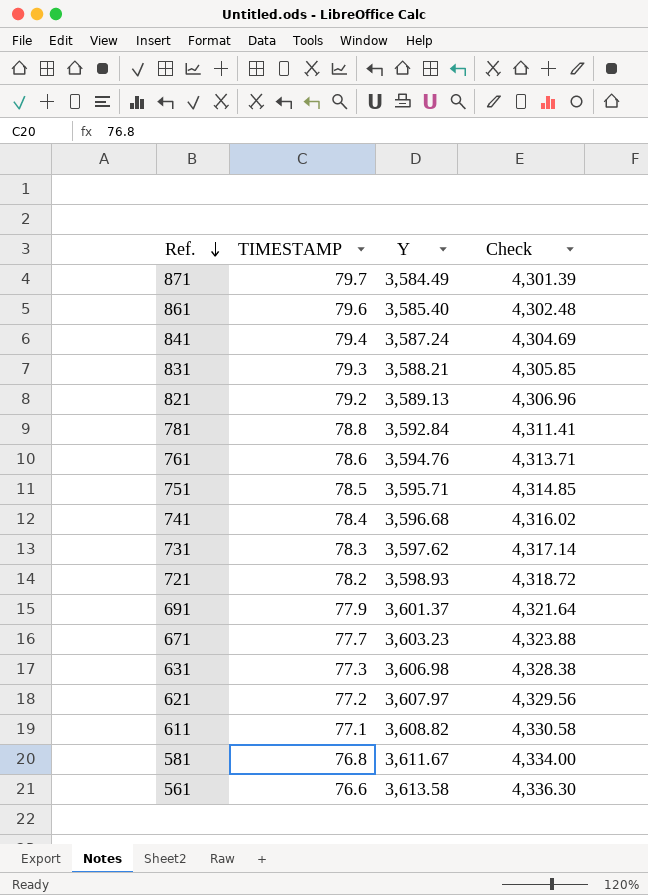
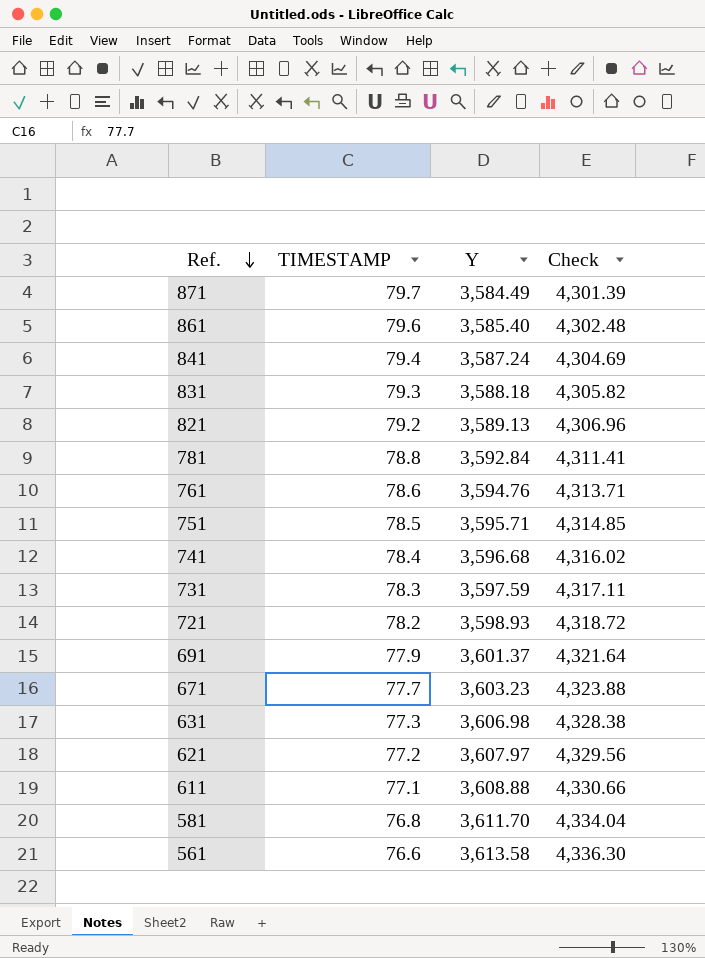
831 | Y: 3,588.21 -> 3,588.18
831 | Check: 4,305.85 -> 4,305.82
731 | Y: 3,597.62 -> 3,597.59
731 | Check: 4,317.14 -> 4,317.11
611 | Y: 3,608.82 -> 3,608.88
611 | Check: 4,330.58 -> 4,330.66
581 | Y: 3,611.67 -> 3,611.70
581 | Check: 4,334.00 -> 4,334.04

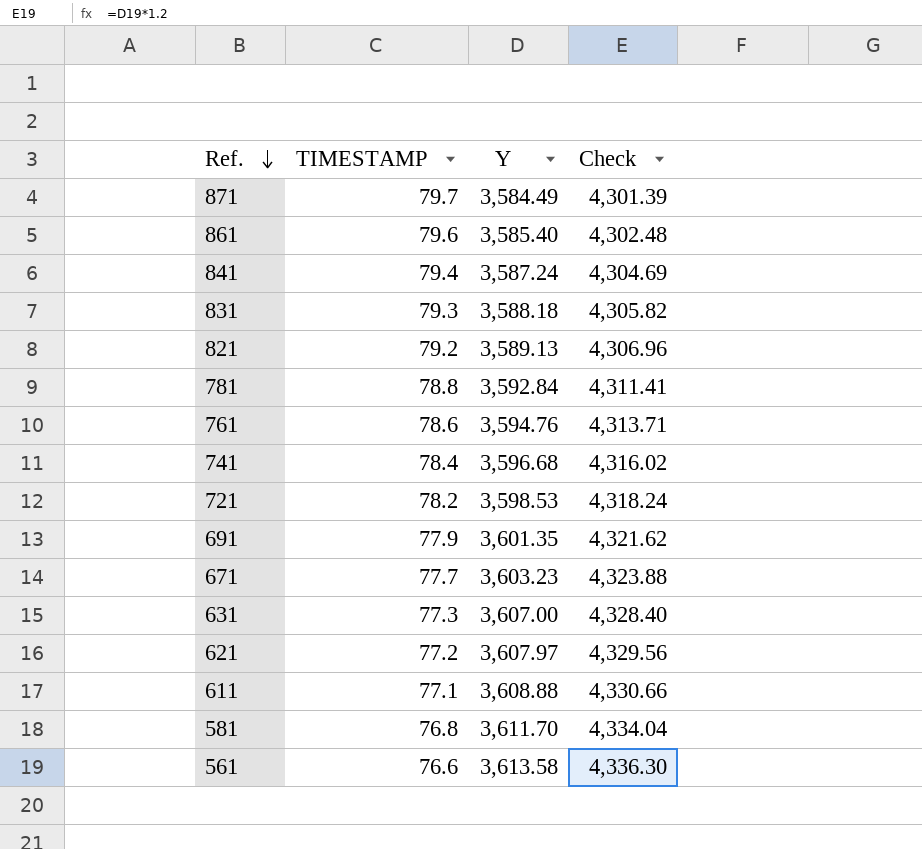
row 751: 78.5 | 3,595.71 | 4,314.85 -> none
row 731: 78.3 | 3,597.59 | 4,317.11 -> none
721 | Y: 3,598.93 -> 3,598.53
721 | Check: 4,318.72 -> 4,318.24
691 | Y: 3,601.37 -> 3,601.35
691 | Check: 4,321.64 -> 4,321.62
631 | Y: 3,606.98 -> 3,607.00
631 | Check: 4,328.38 -> 4,328.40

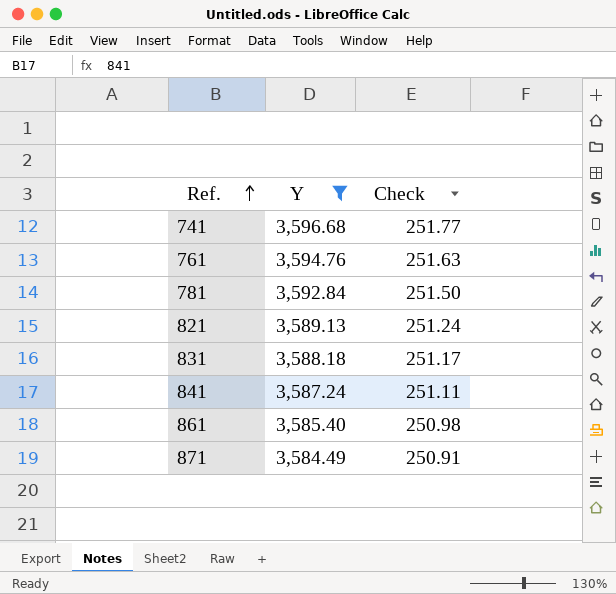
filter: none -> Y <= 3,596.68
row order: Ref. descending -> Ref. ascending
column TIMESTAMP | position: 2 -> none
column Check | formula: [Y] * 1.2 -> [Y] * 0.07

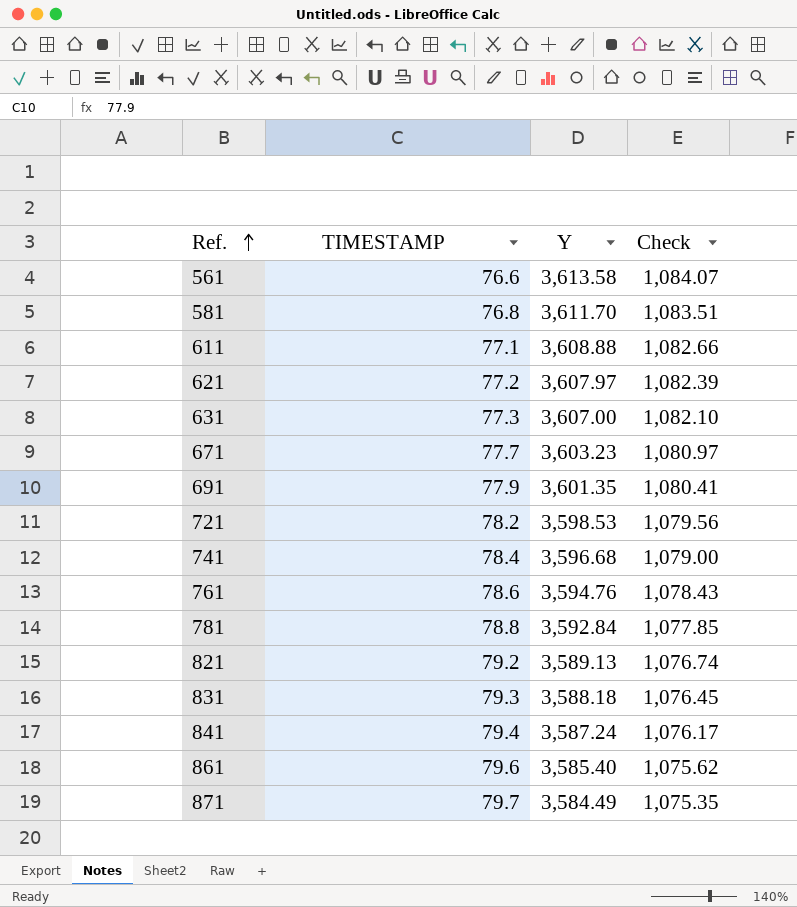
filter: Y <= 3,596.68 -> none
column TIMESTAMP | position: none -> 2
column Check | formula: [Y] * 0.07 -> [Y] * 0.3

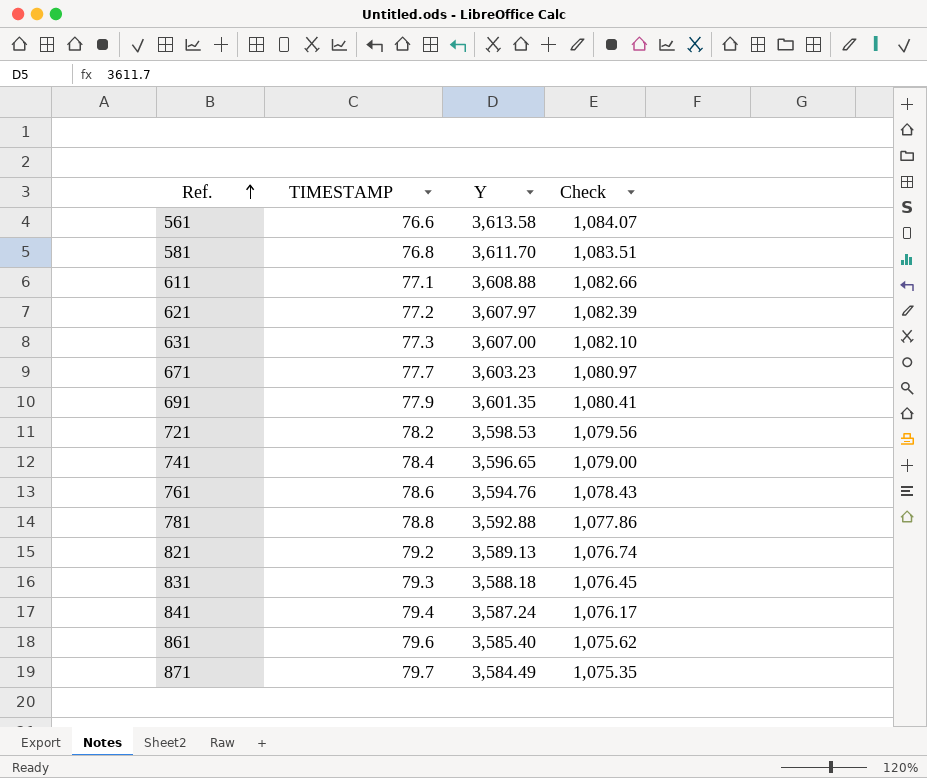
741 | Y: 3,596.68 -> 3,596.65
781 | Y: 3,592.84 -> 3,592.88
781 | Check: 1,077.85 -> 1,077.86

